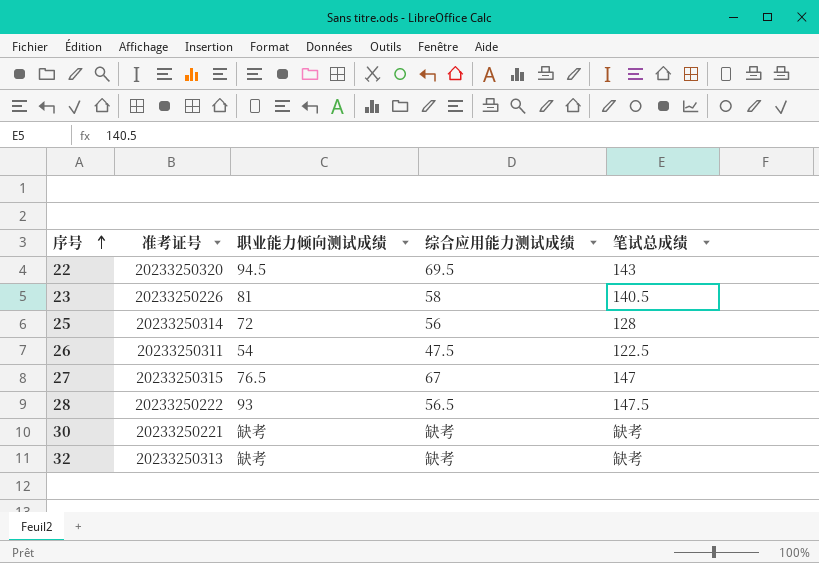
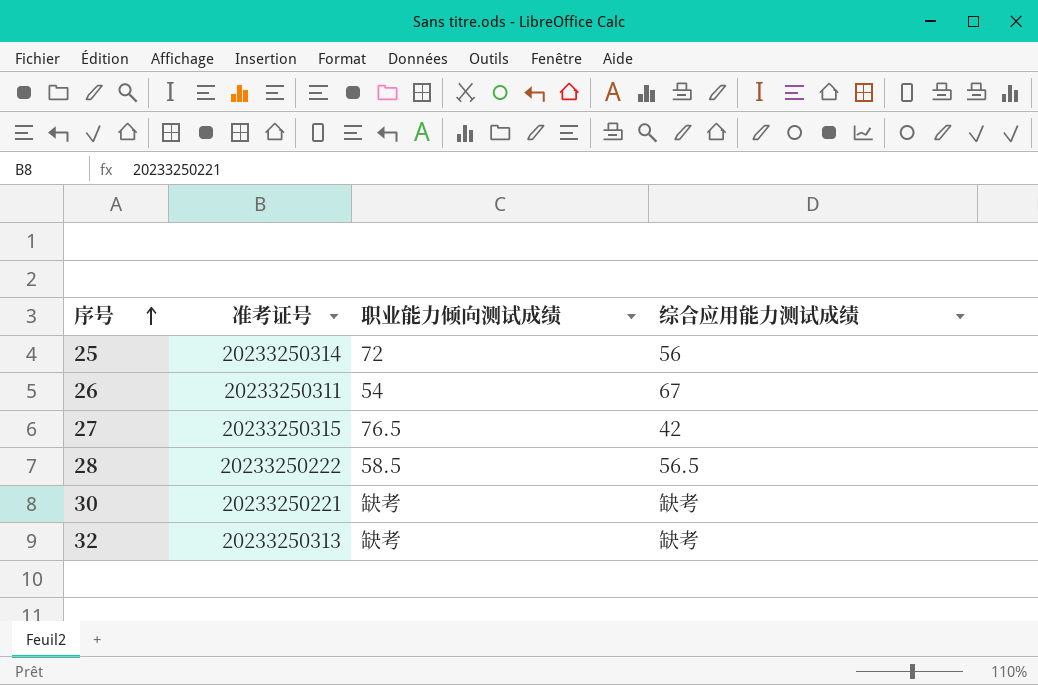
column 笔试总成绩 | position: 5 -> none
row 22: 20233250320 | 94.5 | 69.5 | 143 -> none
row 23: 20233250226 | 81 | 58 | 140.5 -> none
26 | 综合应用能力测试成绩: 47.5 -> 67
27 | 综合应用能力测试成绩: 67 -> 42
28 | 职业能力倾向测试成绩: 93 -> 58.5

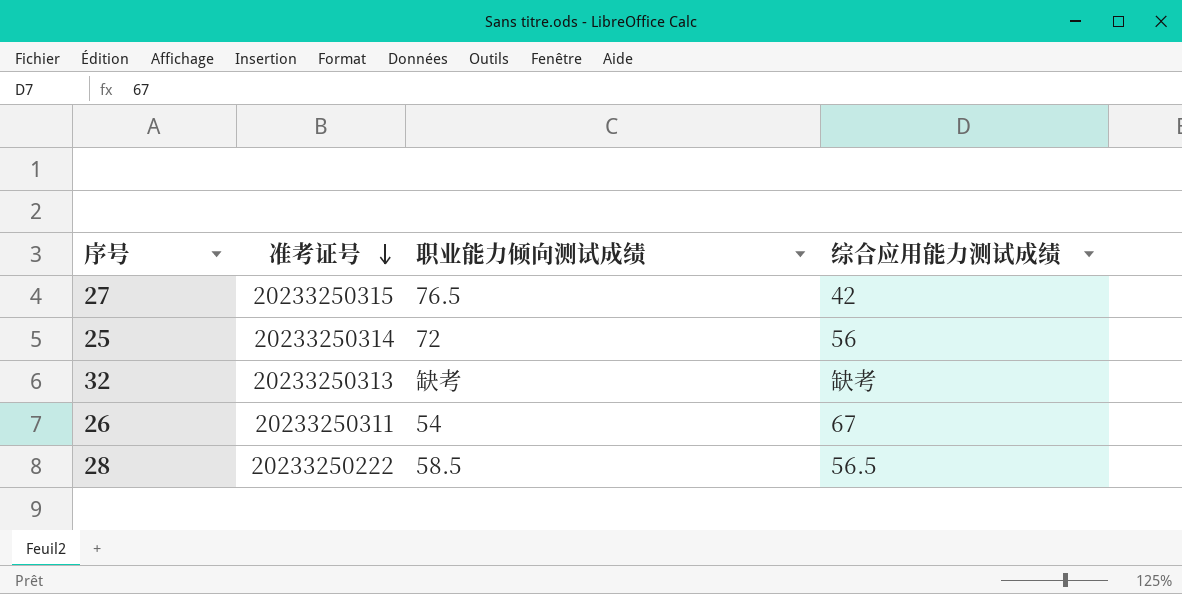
row order: 序号 ascending -> 准考证号 descending
row 30: 20233250221 | 缺考 | 缺考 -> none

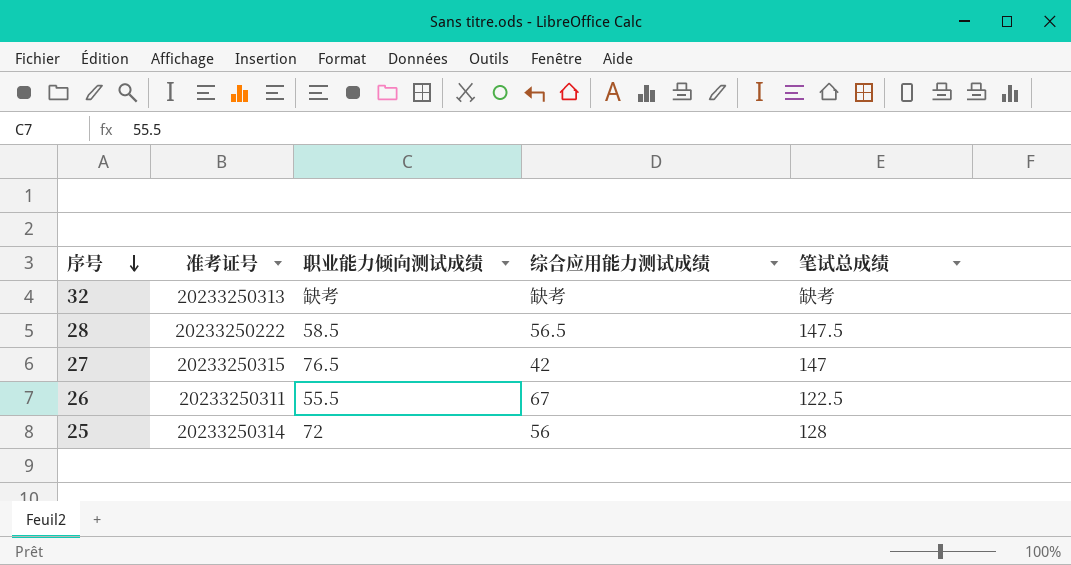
row order: 准考证号 descending -> 序号 descending
column 笔试总成绩 | position: none -> 5
26 | 职业能力倾向测试成绩: 54 -> 55.5

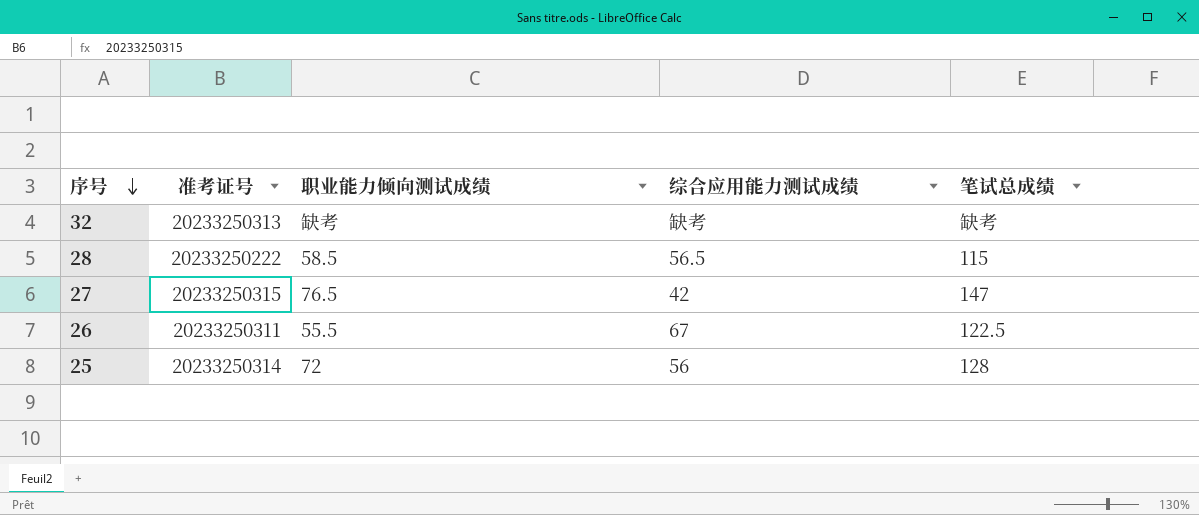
28 | 笔试总成绩: 147.5 -> 115

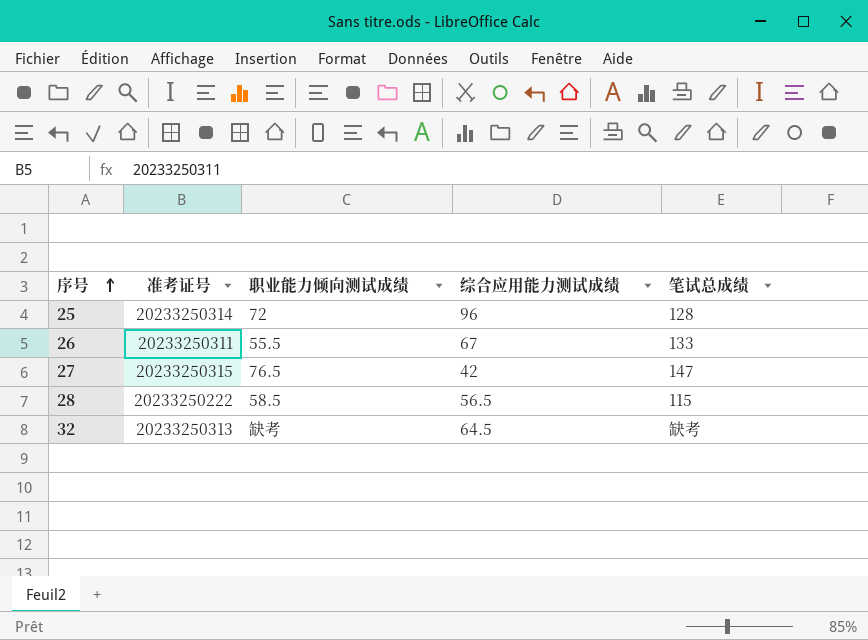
row order: 序号 descending -> 序号 ascending
25 | 综合应用能力测试成绩: 56 -> 96
26 | 笔试总成绩: 122.5 -> 133
32 | 综合应用能力测试成绩: 缺考 -> 64.5

